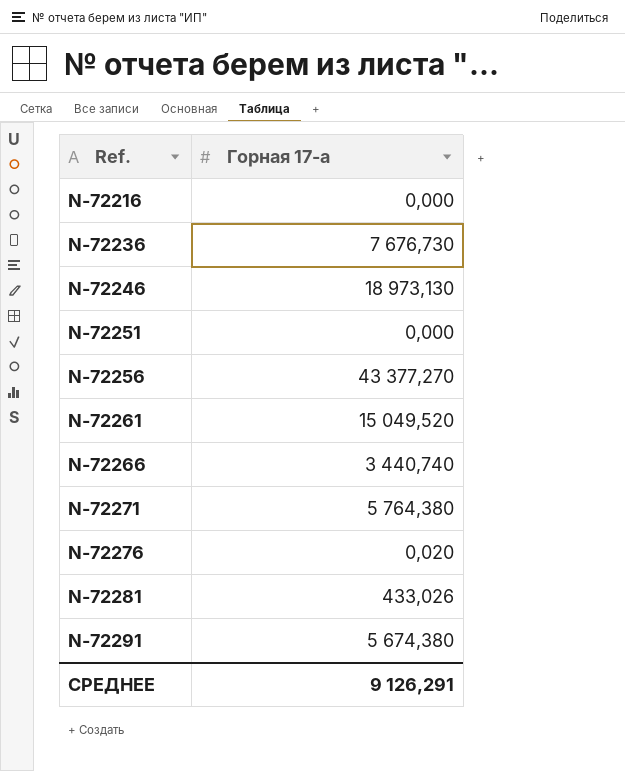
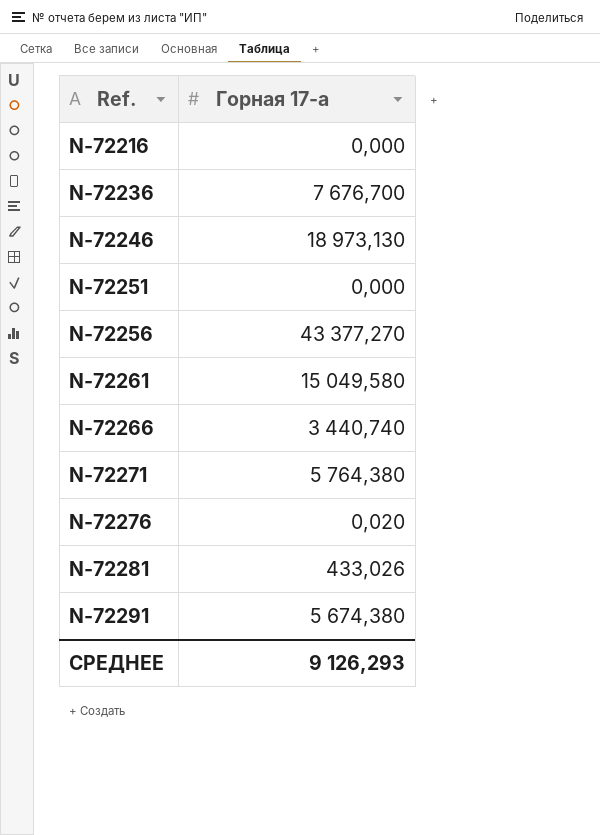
N-72236 | Горная 17-а: 7 676,730 -> 7 676,700
N-72261 | Горная 17-а: 15 049,520 -> 15 049,580
СРЕДНЕЕ | Горная 17-а: 9 126,291 -> 9 126,293

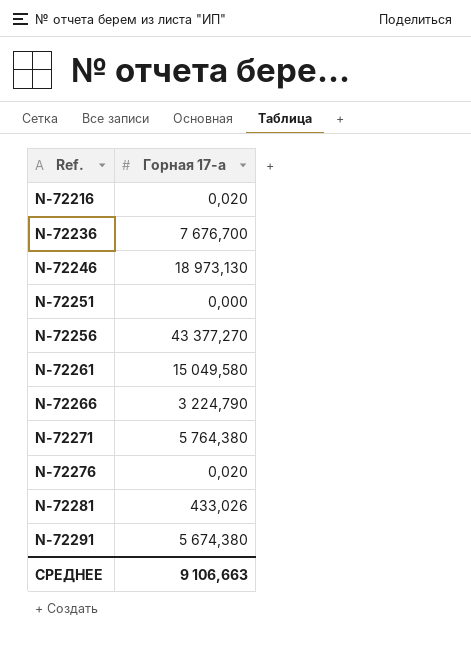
N-72216 | Горная 17-а: 0,000 -> 0,020
N-72266 | Горная 17-а: 3 440,740 -> 3 224,790
СРЕДНЕЕ | Горная 17-а: 9 126,293 -> 9 106,663

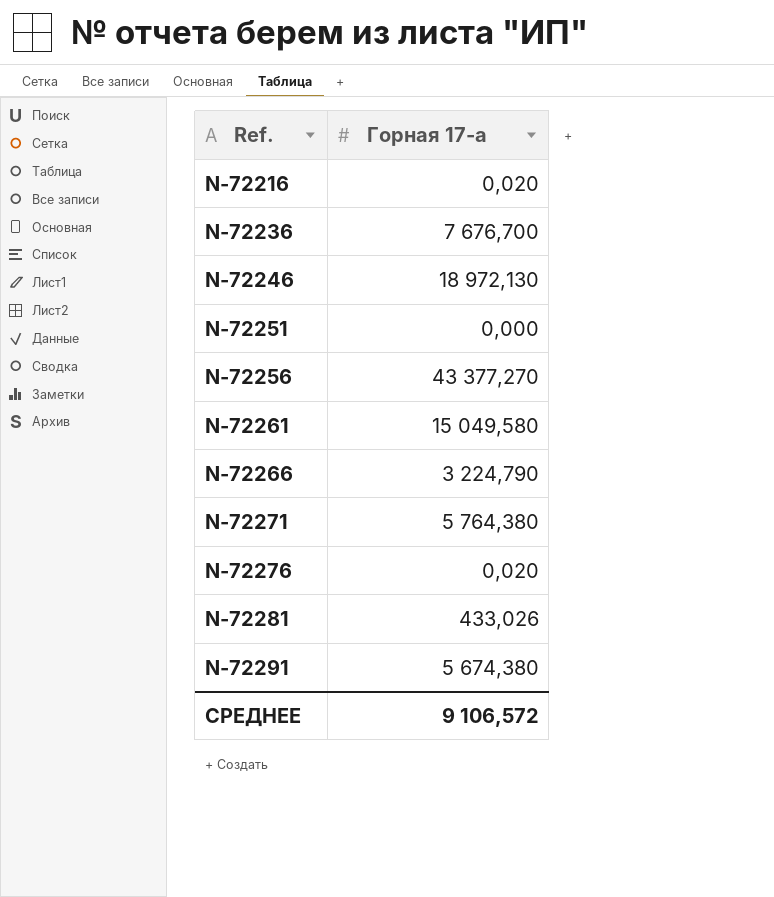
N-72246 | Горная 17-а: 18 973,130 -> 18 972,130
СРЕДНЕЕ | Горная 17-а: 9 106,663 -> 9 106,572

